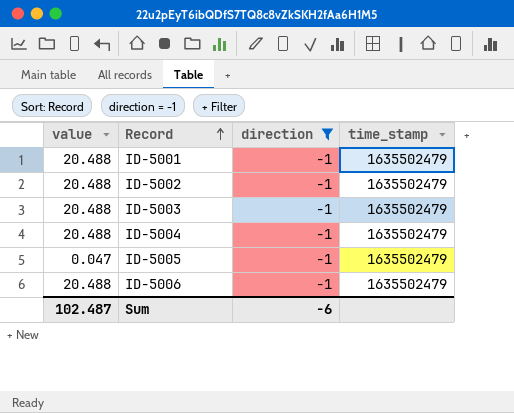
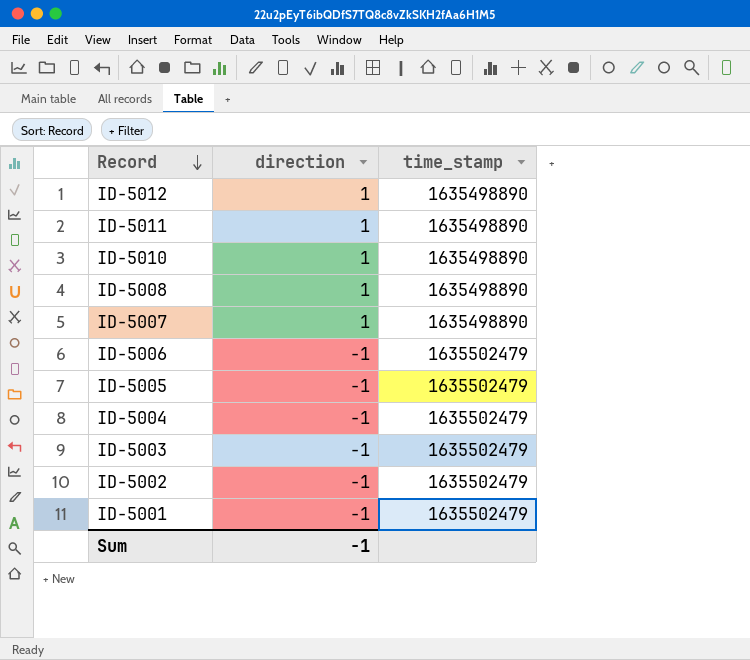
filter: direction = -1 -> none
row order: Record ascending -> Record descending
column value | position: 1 -> none
Sum | direction: -6 -> -1

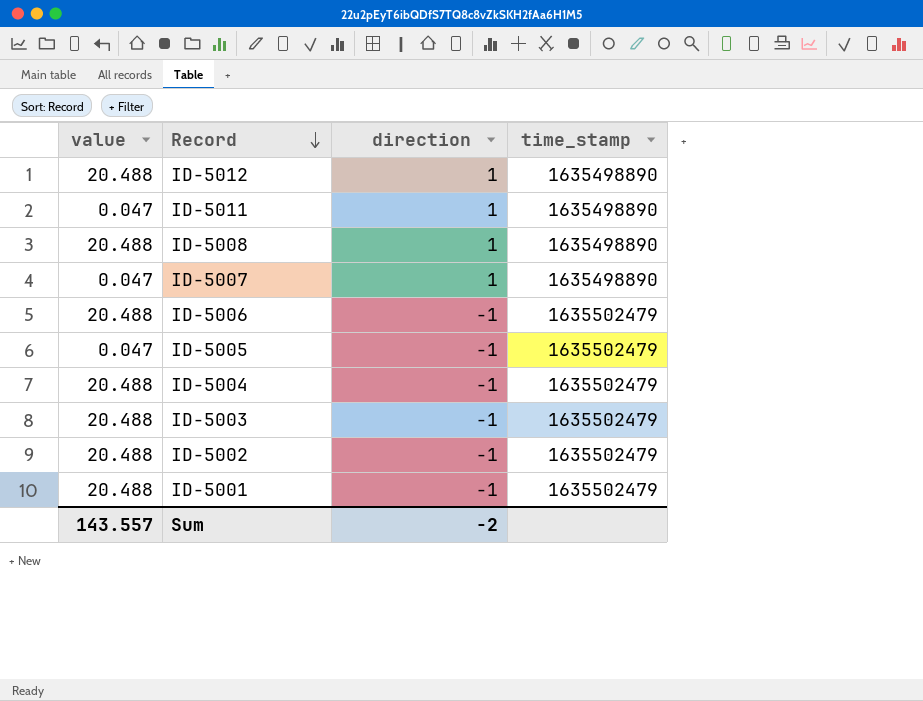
column value | position: none -> 1
row ID-5010: 1 | 1635498890 -> none
Sum | direction: -1 -> -2

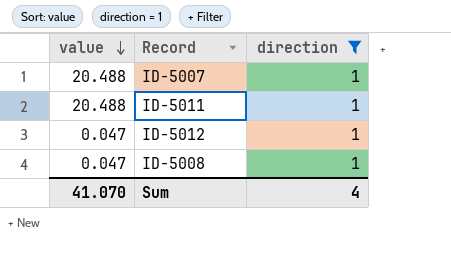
filter: none -> direction = 1
row order: Record descending -> value descending
column time_stamp | position: 4 -> none
ID-5007 | value: 0.047 -> 20.488
ID-5011 | value: 0.047 -> 20.488
ID-5012 | value: 20.488 -> 0.047
ID-5008 | value: 20.488 -> 0.047
Sum | value: 143.557 -> 41.070
Sum | direction: -2 -> 4

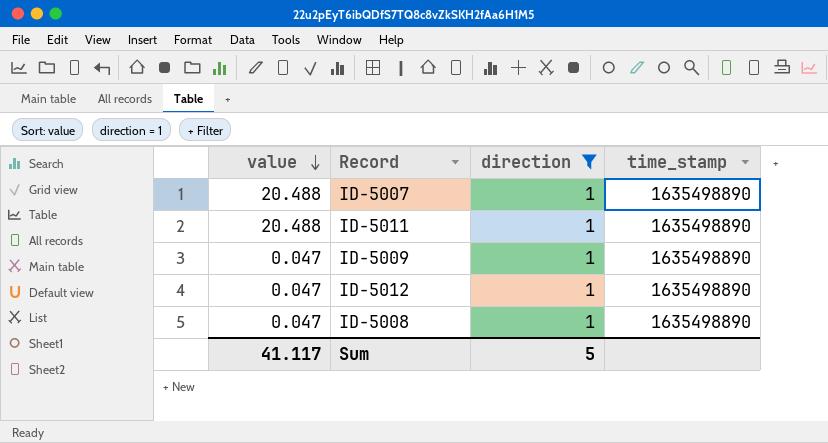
column time_stamp | position: none -> 4
row ID-5009: none -> 0.047 | 1 | 1635498890
Sum | value: 41.070 -> 41.117
Sum | direction: 4 -> 5

